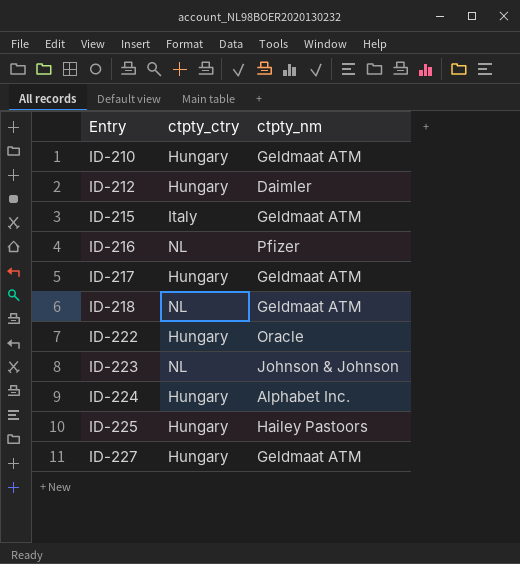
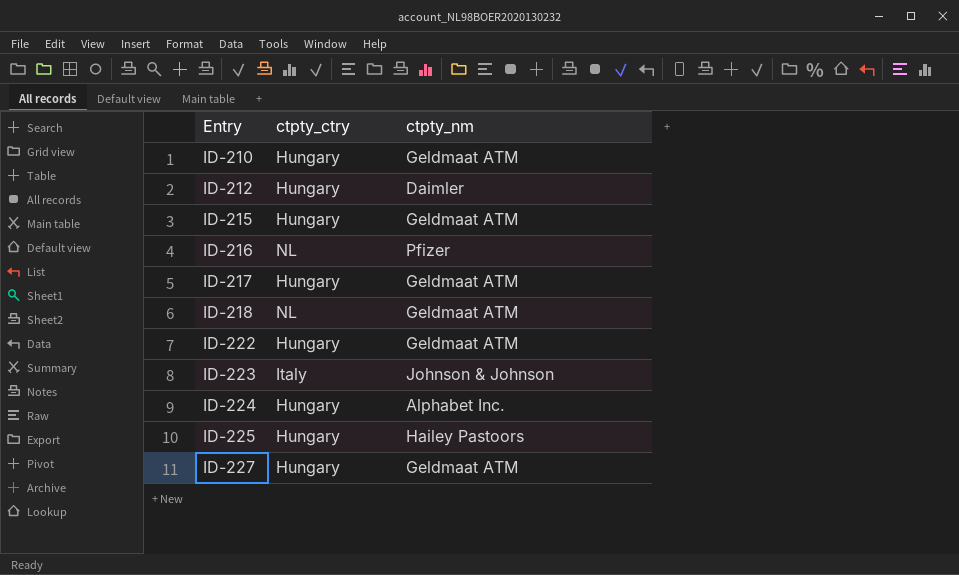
ID-215 | ctpty_ctry: Italy -> Hungary
ID-222 | ctpty_nm: Oracle -> Geldmaat ATM
ID-223 | ctpty_ctry: NL -> Italy

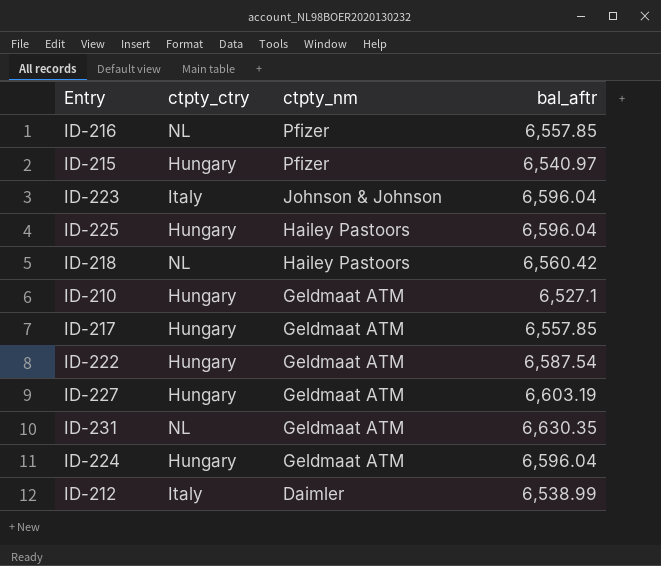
row order: Entry ascending -> ctpty_nm descending
column bal_aftr | position: none -> 4
ID-215 | ctpty_nm: Geldmaat ATM -> Pfizer
ID-218 | ctpty_nm: Geldmaat ATM -> Hailey Pastoors
row ID-231: none -> NL | Geldmaat ATM | 6,630.35
ID-224 | ctpty_nm: Alphabet Inc. -> Geldmaat ATM
ID-212 | ctpty_ctry: Hungary -> Italy

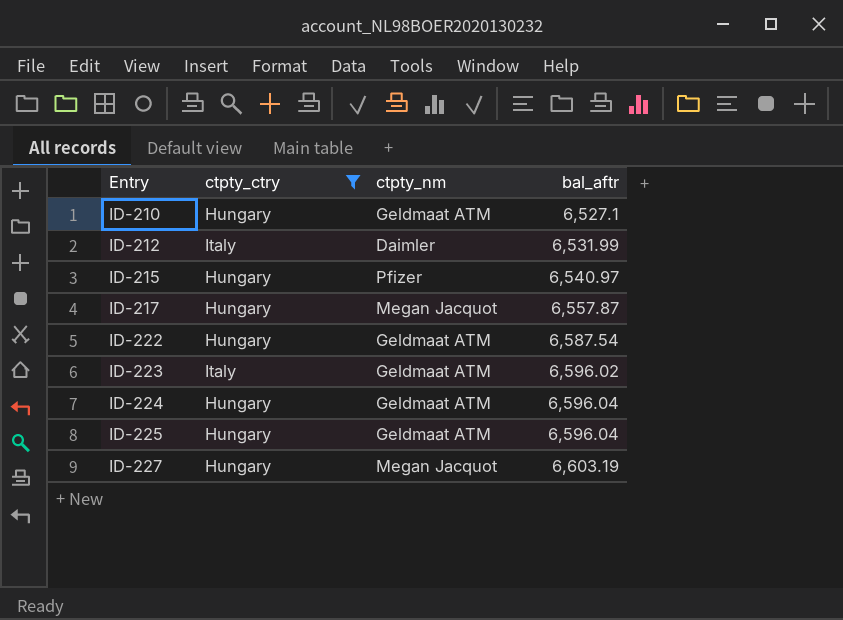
filter: none -> ctpty_ctry != NL
row order: ctpty_nm descending -> Entry ascending
ID-212 | bal_aftr: 6,538.99 -> 6,531.99
ID-217 | ctpty_nm: Geldmaat ATM -> Megan Jacquot
ID-217 | bal_aftr: 6,557.85 -> 6,557.87
ID-223 | ctpty_nm: Johnson & Johnson -> Geldmaat ATM
ID-223 | bal_aftr: 6,596.04 -> 6,596.02
ID-225 | ctpty_nm: Hailey Pastoors -> Geldmaat ATM
ID-227 | ctpty_nm: Geldmaat ATM -> Megan Jacquot

